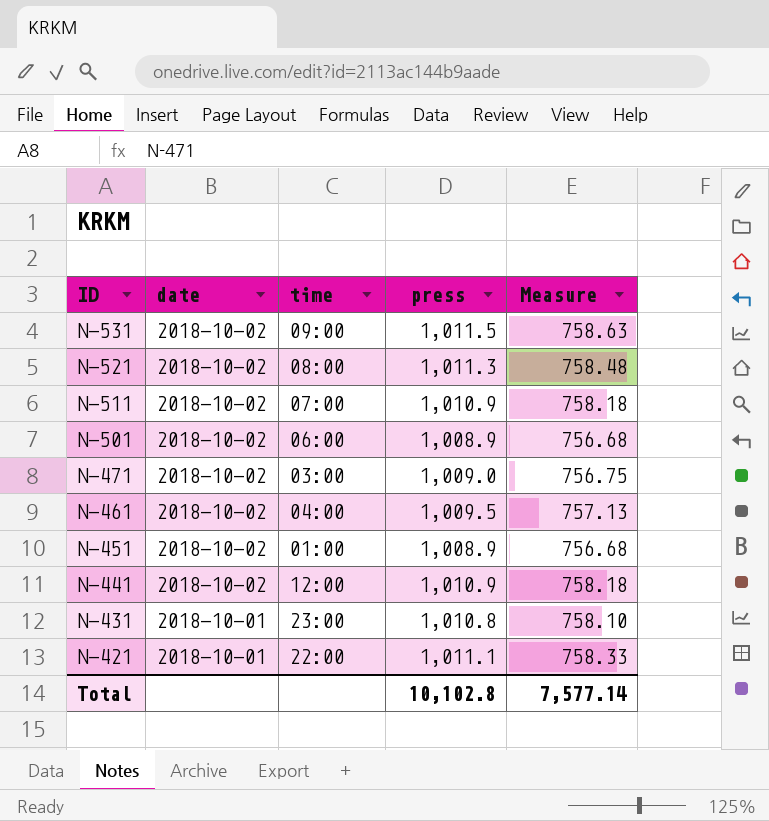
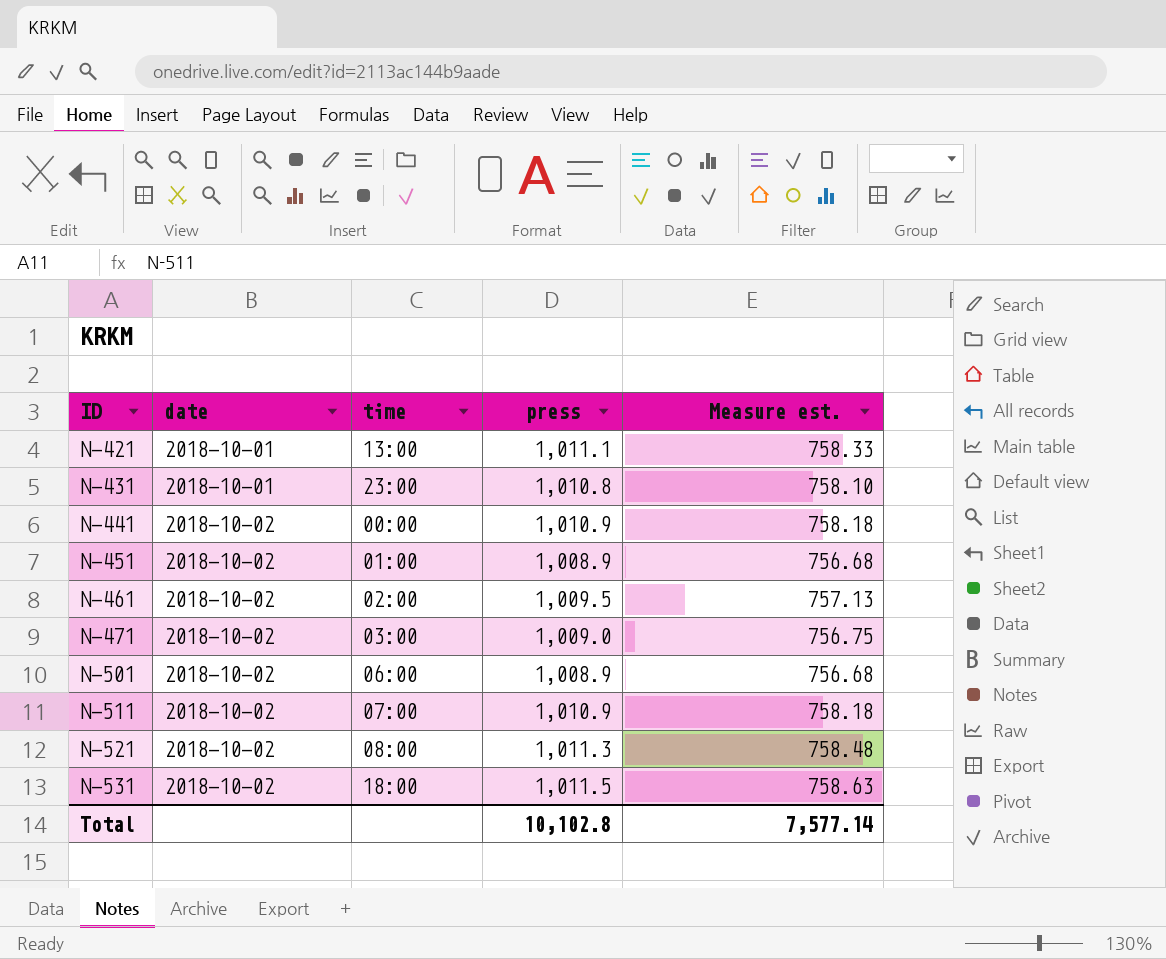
row order: ID descending -> ID ascending
column name: Measure -> Measure est.
N-421 | time: 22:00 -> 13:00
N-441 | time: 12:00 -> 00:00
N-461 | time: 04:00 -> 02:00
N-531 | time: 09:00 -> 18:00

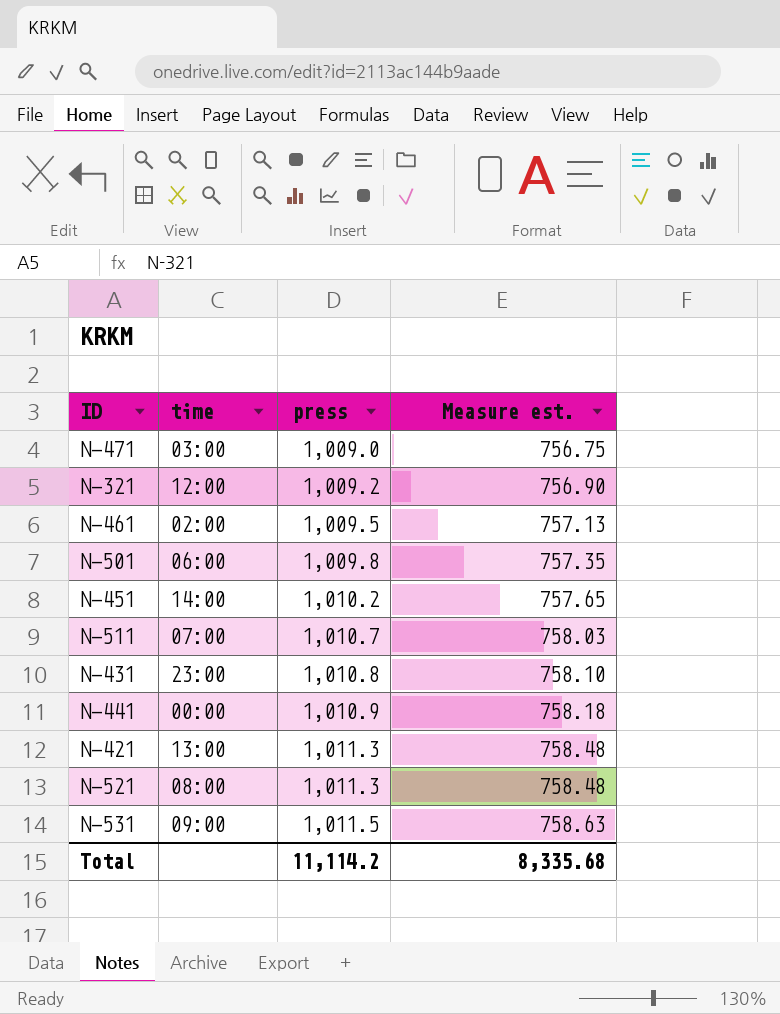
row order: ID ascending -> press ascending
column date | position: 2 -> none
row N-321: none -> 12:00 | 1,009.2 | 756.90
N-501 | press: 1,008.9 -> 1,009.8
N-501 | Measure est.: 756.68 -> 757.35
N-451 | time: 01:00 -> 14:00
N-451 | press: 1,008.9 -> 1,010.2
N-451 | Measure est.: 756.68 -> 757.65
N-511 | press: 1,010.9 -> 1,010.7
N-511 | Measure est.: 758.18 -> 758.03
N-421 | press: 1,011.1 -> 1,011.3
N-421 | Measure est.: 758.33 -> 758.48
N-531 | time: 18:00 -> 09:00
Total | press: 10,102.8 -> 11,114.2
Total | Measure est.: 7,577.14 -> 8,335.68

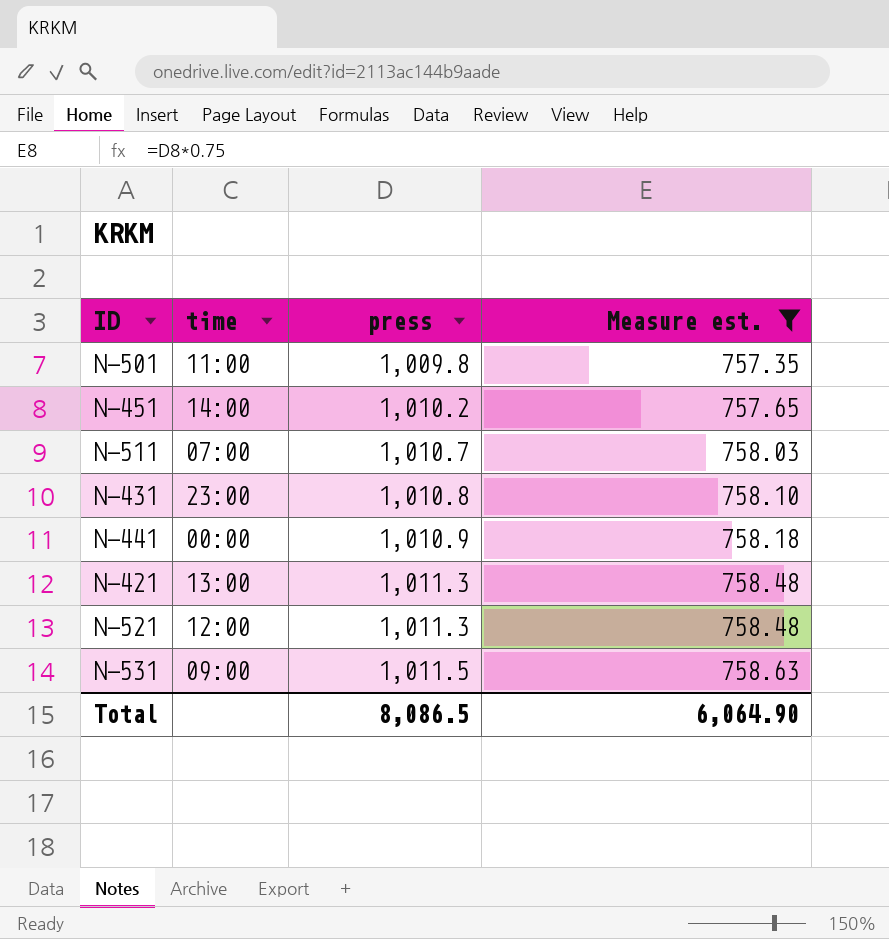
filter: none -> Measure est. >= 757.35
N-501 | time: 06:00 -> 11:00
N-521 | time: 08:00 -> 12:00
Total | press: 11,114.2 -> 8,086.5
Total | Measure est.: 8,335.68 -> 6,064.90

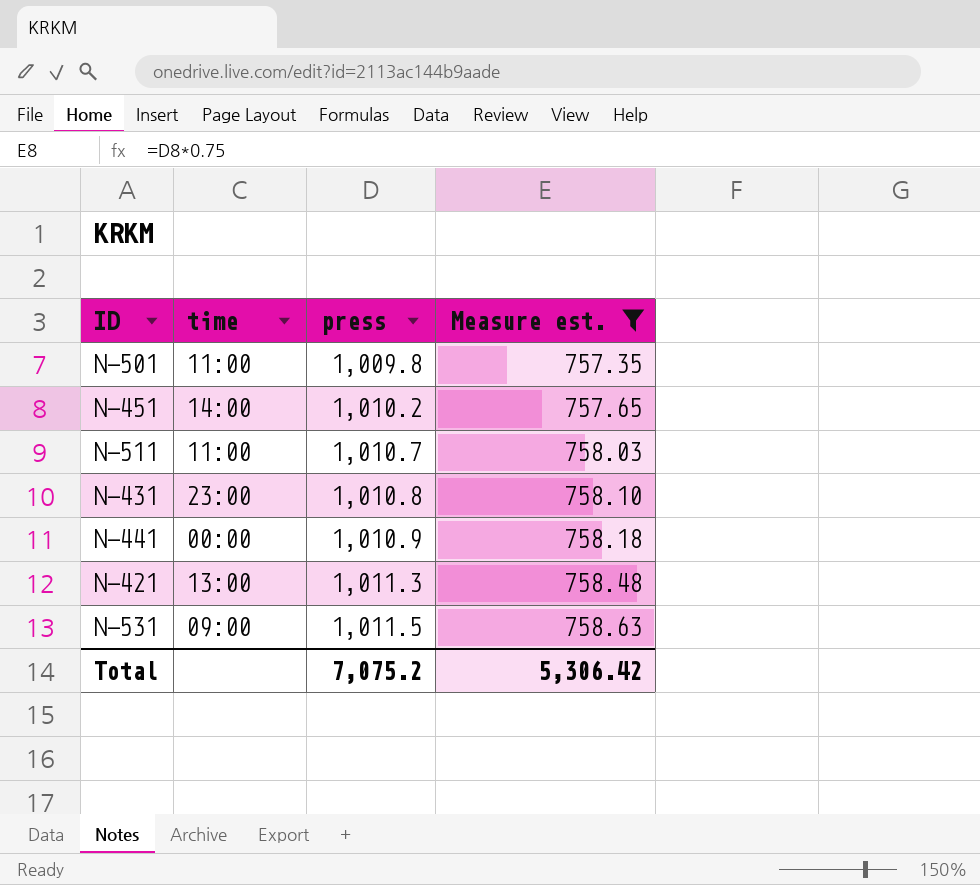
row N-521: 12:00 | 1,011.3 | 758.48 -> none
N-511 | time: 07:00 -> 11:00
Total | press: 8,086.5 -> 7,075.2
Total | Measure est.: 6,064.90 -> 5,306.42

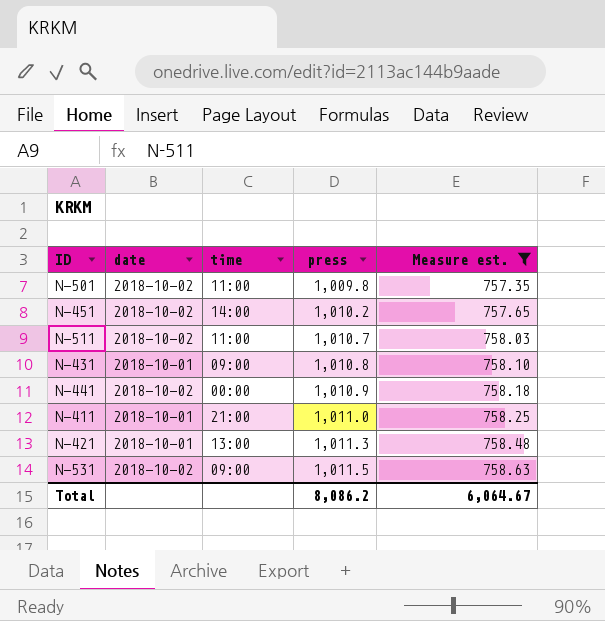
column date | position: none -> 2
N-431 | time: 23:00 -> 09:00
row N-411: none -> 2018-10-01 | 21:00 | 1,011.0 | 758.25
Total | press: 7,075.2 -> 8,086.2
Total | Measure est.: 5,306.42 -> 6,064.67

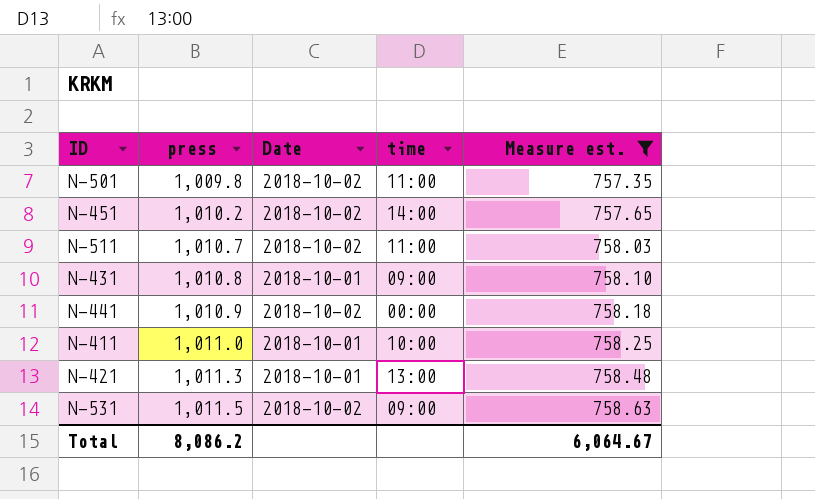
column press | position: 4 -> 2
column name: date -> Date
N-411 | time: 21:00 -> 10:00

